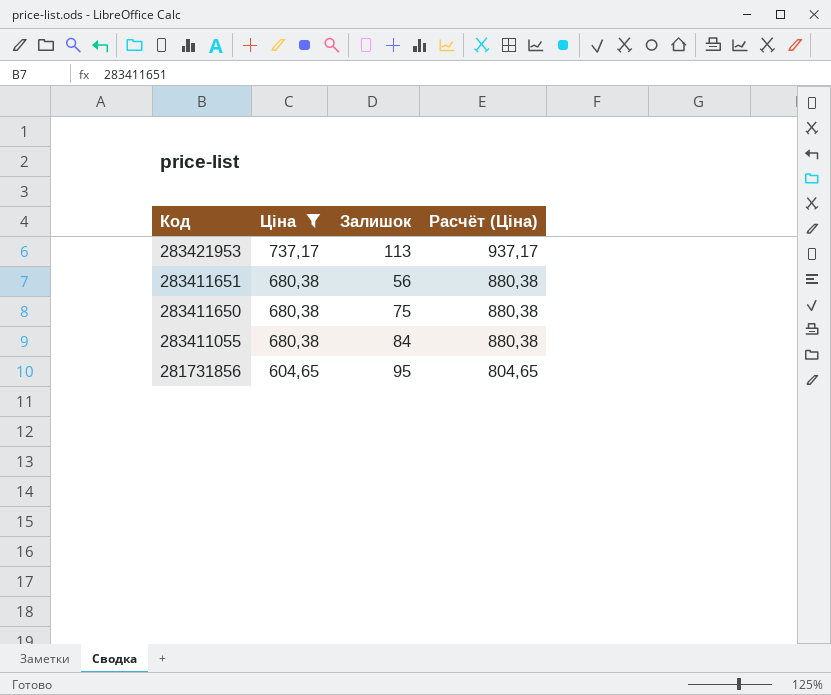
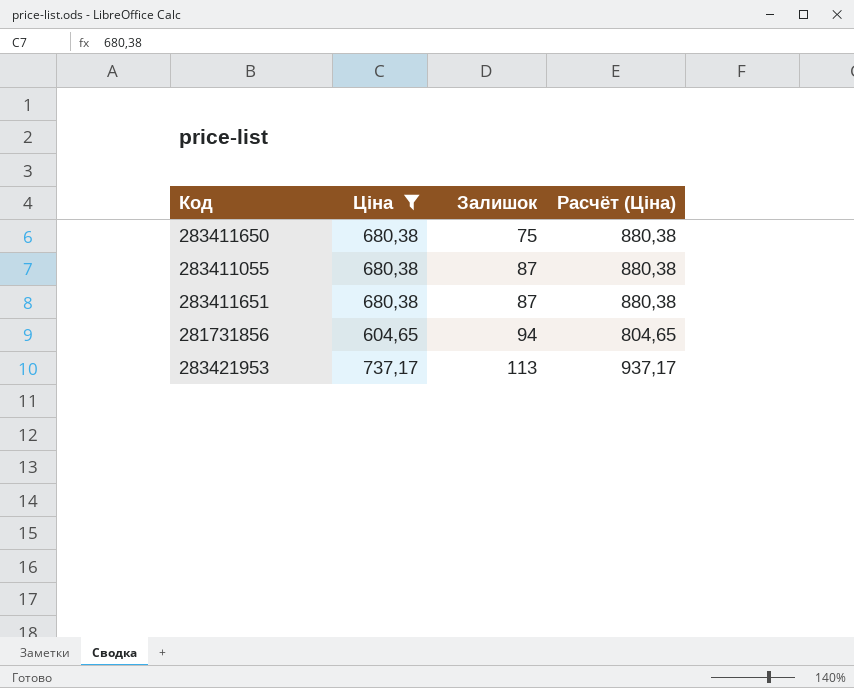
row order: Код descending -> Залишок ascending
283411055 | Залишок: 84 -> 87
283411651 | Залишок: 56 -> 87
281731856 | Залишок: 95 -> 94

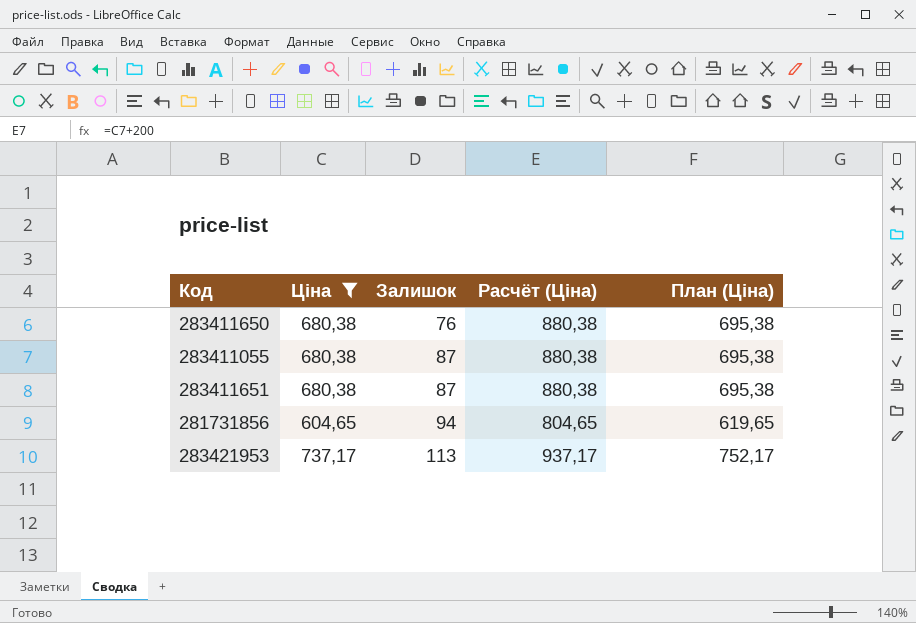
column План (Ціна) | formula: none -> [Ціна] + 15
283411650 | Залишок: 75 -> 76

